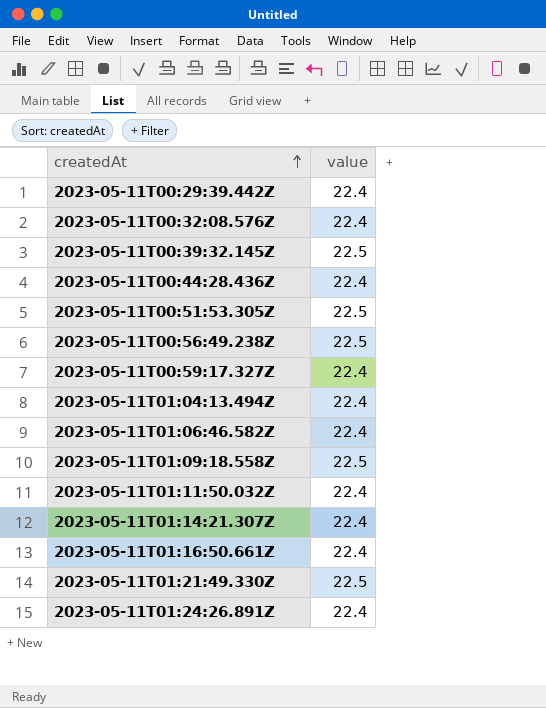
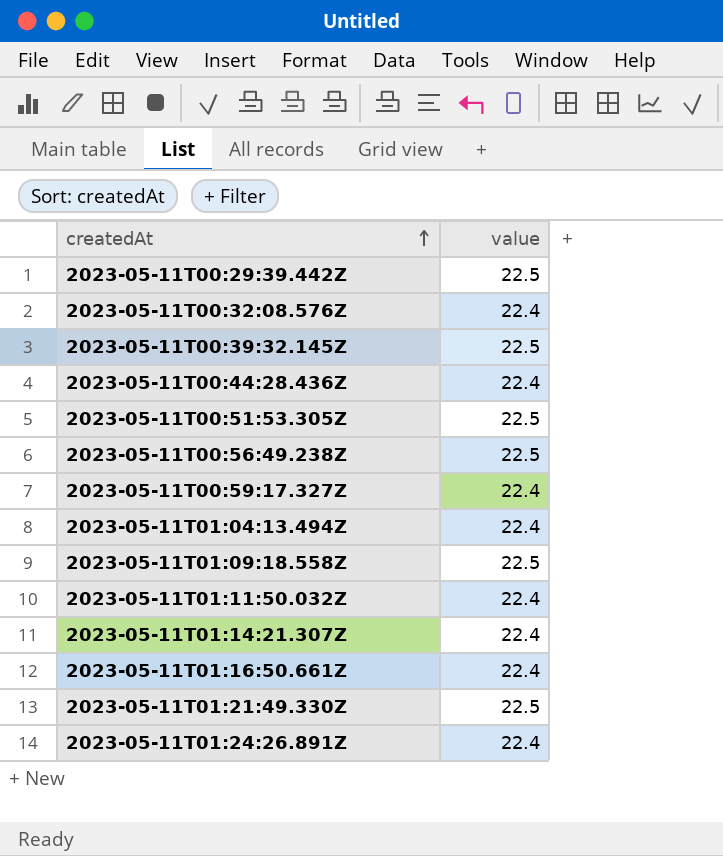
row 2023-05-11T01:06:46.582Z: 22.4 -> none
2023-05-11T00:29:39.442Z | value: 22.4 -> 22.5

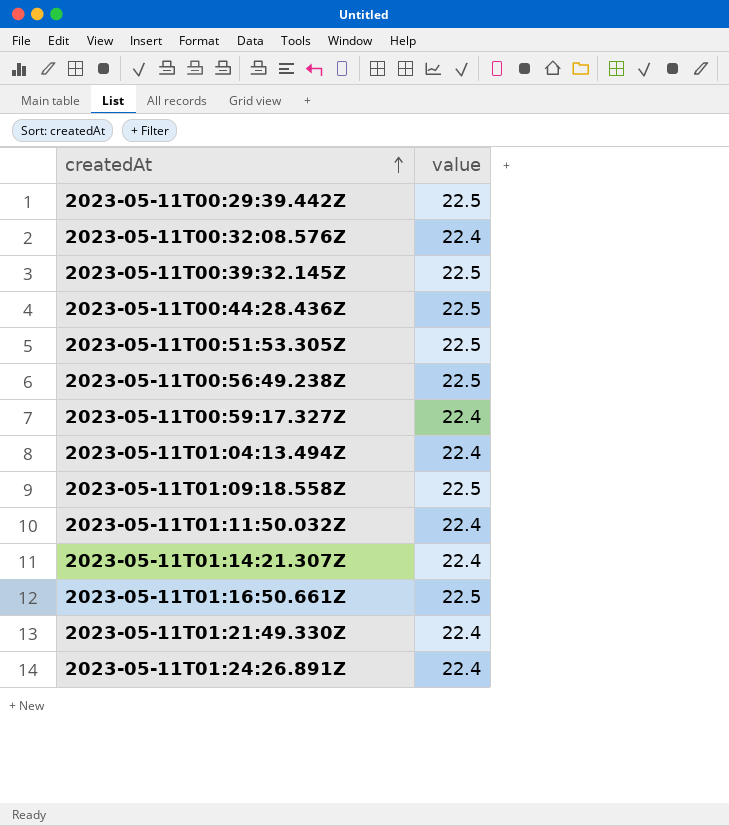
2023-05-11T00:44:28.436Z | value: 22.4 -> 22.5
2023-05-11T01:16:50.661Z | value: 22.4 -> 22.5
2023-05-11T01:21:49.330Z | value: 22.5 -> 22.4

